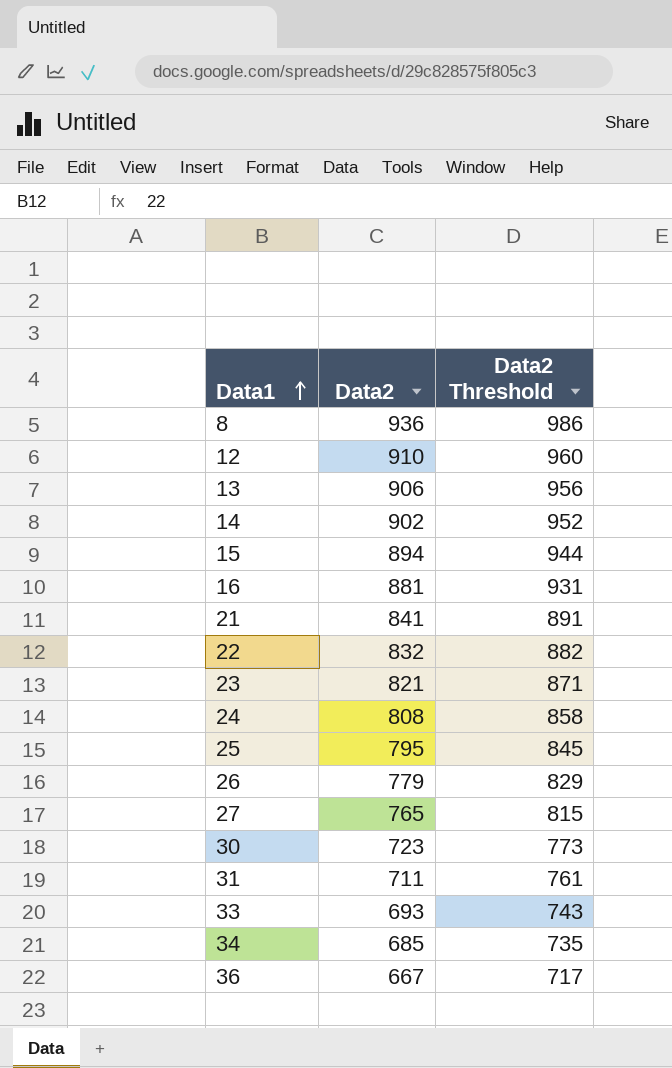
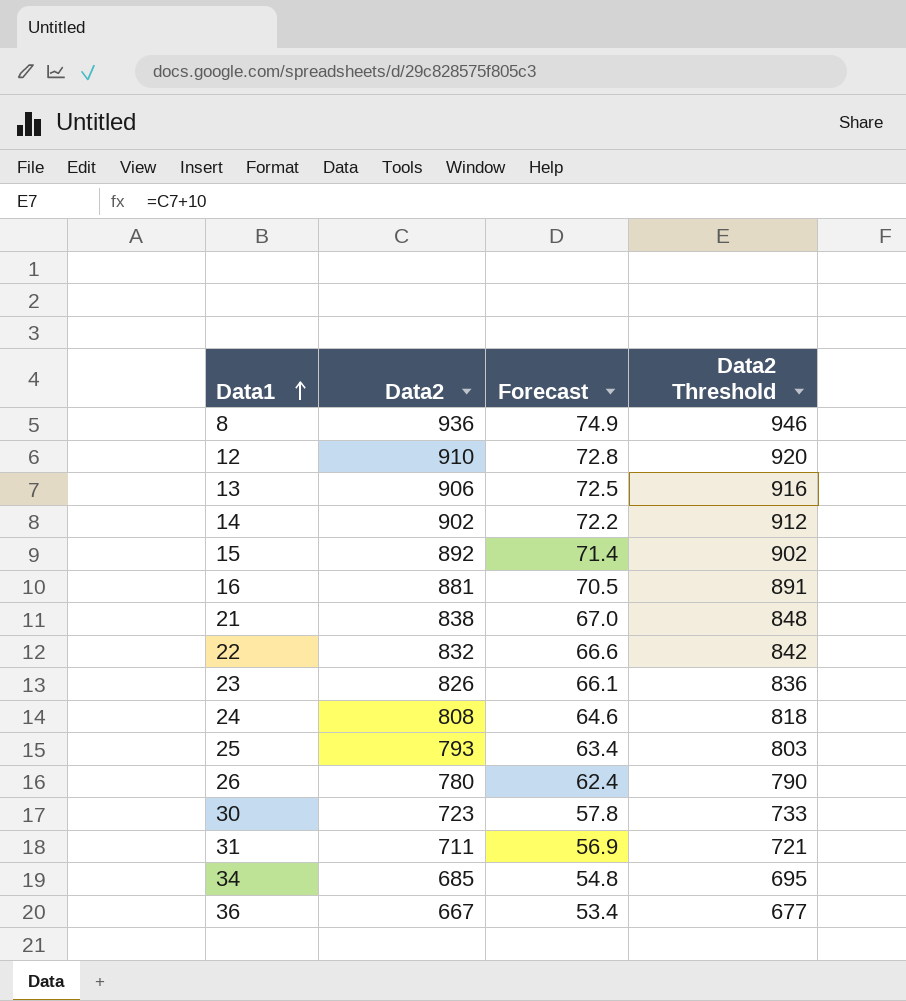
column Forecast | formula: none -> [Data2] * 0.08
column Data2 Threshold | formula: [Data2] + 50 -> [Data2] + 10
row 27: 765 | 815 -> none
row 33: 693 | 743 -> none
15 | Data2: 894 -> 892
21 | Data2: 841 -> 838
23 | Data2: 821 -> 826
25 | Data2: 795 -> 793
26 | Data2: 779 -> 780

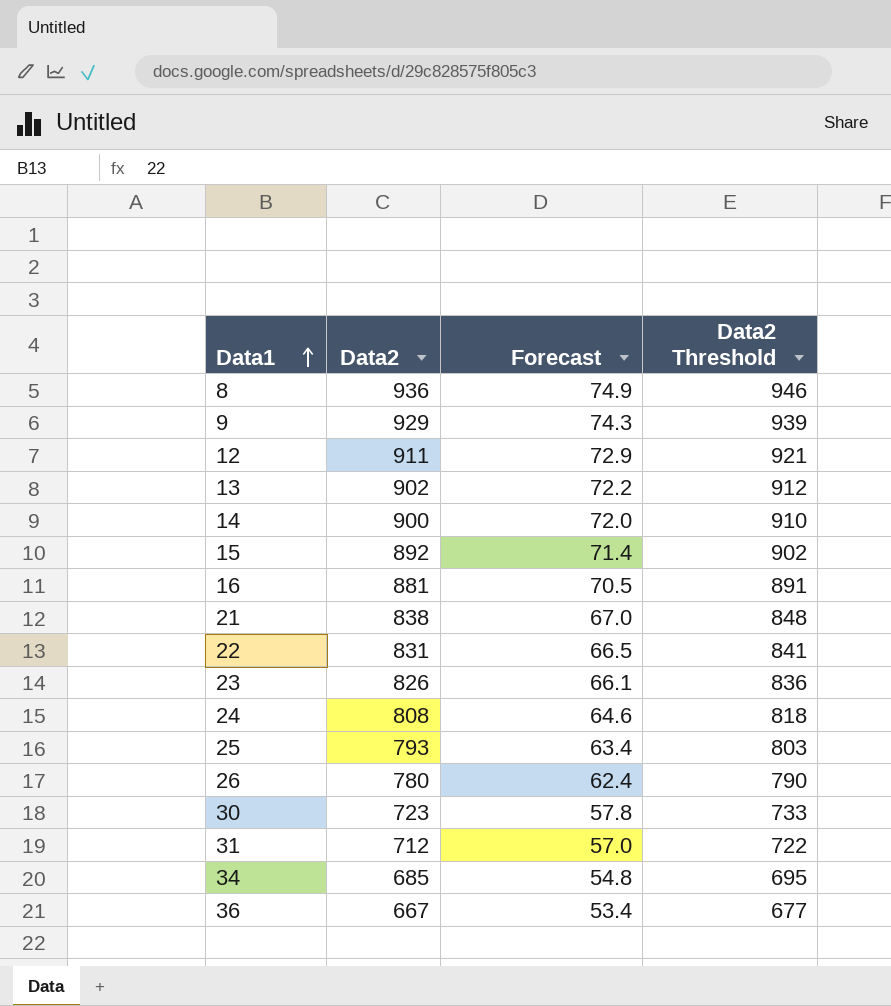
row 9: none -> 929 | 74.3 | 939
12 | Data2: 910 -> 911
12 | Forecast: 72.8 -> 72.9
12 | Data2 Threshold: 920 -> 921
13 | Data2: 906 -> 902
13 | Forecast: 72.5 -> 72.2
13 | Data2 Threshold: 916 -> 912
14 | Data2: 902 -> 900
14 | Forecast: 72.2 -> 72.0
14 | Data2 Threshold: 912 -> 910
22 | Data2: 832 -> 831
22 | Forecast: 66.6 -> 66.5
22 | Data2 Threshold: 842 -> 841
31 | Data2: 711 -> 712
31 | Forecast: 56.9 -> 57.0
31 | Data2 Threshold: 721 -> 722

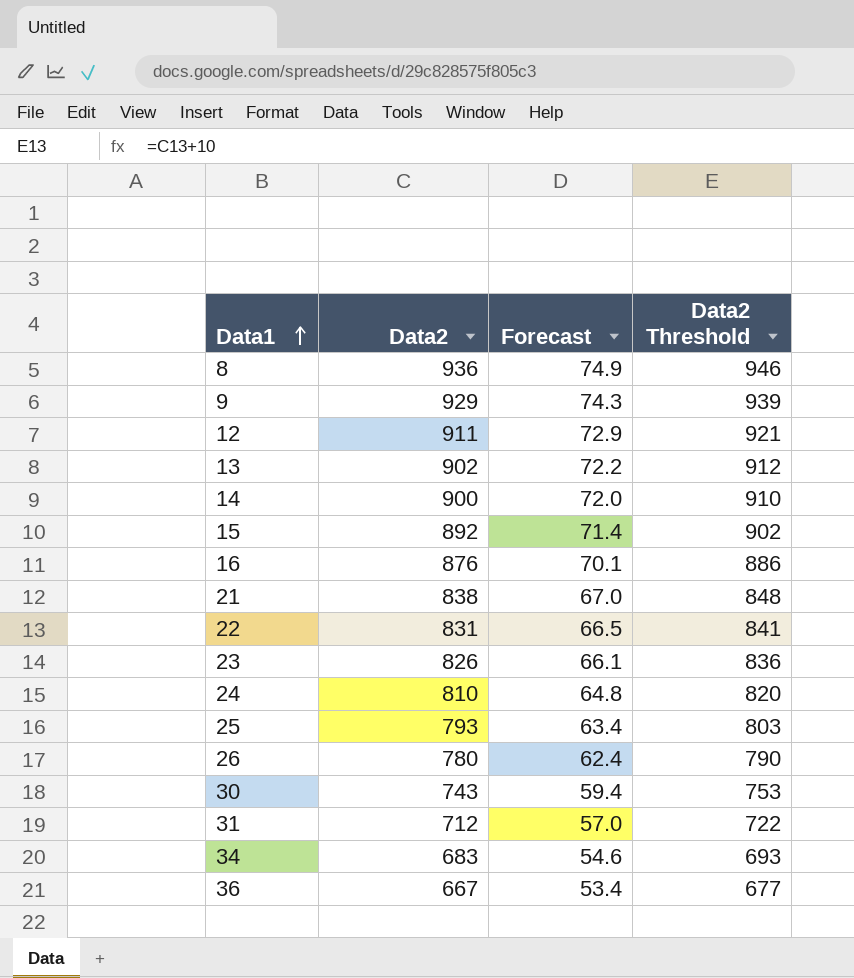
16 | Data2: 881 -> 876
16 | Forecast: 70.5 -> 70.1
16 | Data2 Threshold: 891 -> 886
24 | Data2: 808 -> 810
24 | Forecast: 64.6 -> 64.8
24 | Data2 Threshold: 818 -> 820
30 | Data2: 723 -> 743
30 | Forecast: 57.8 -> 59.4
30 | Data2 Threshold: 733 -> 753
34 | Data2: 685 -> 683
34 | Forecast: 54.8 -> 54.6
34 | Data2 Threshold: 695 -> 693

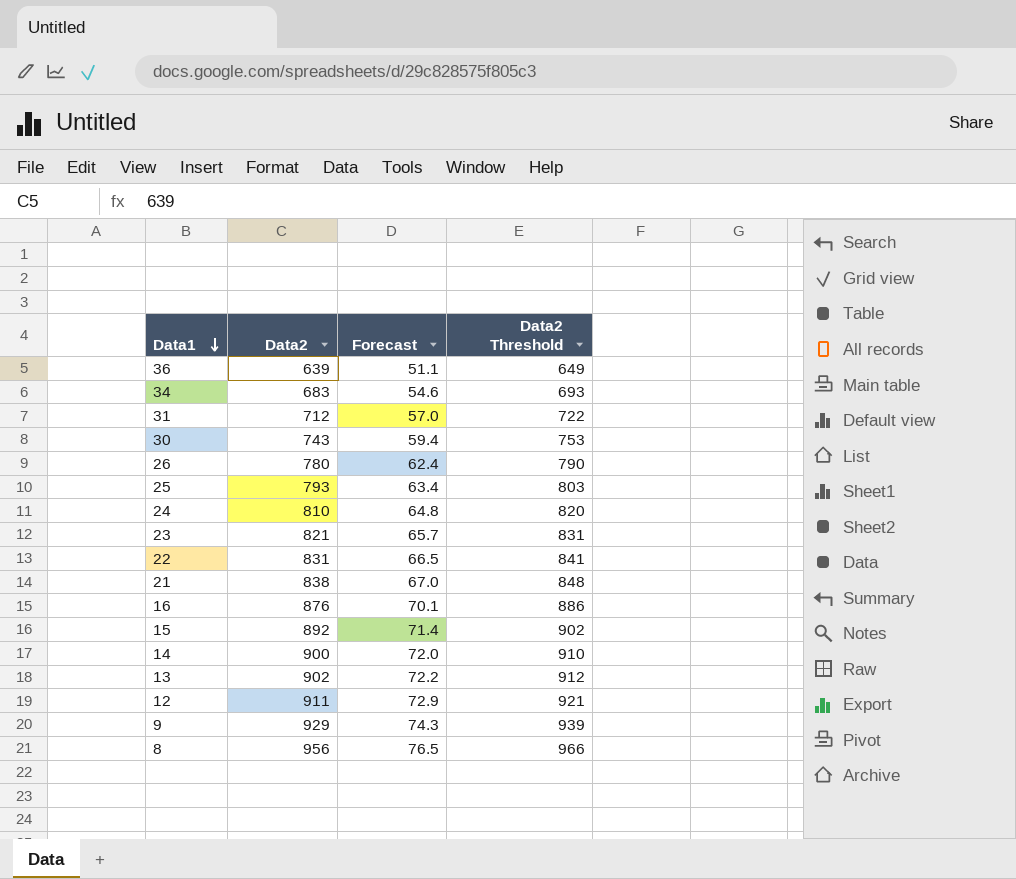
row order: Data1 ascending -> Data1 descending
36 | Data2: 667 -> 639
36 | Forecast: 53.4 -> 51.1
36 | Data2 Threshold: 677 -> 649
23 | Data2: 826 -> 821
23 | Forecast: 66.1 -> 65.7
23 | Data2 Threshold: 836 -> 831
8 | Data2: 936 -> 956
8 | Forecast: 74.9 -> 76.5
8 | Data2 Threshold: 946 -> 966

